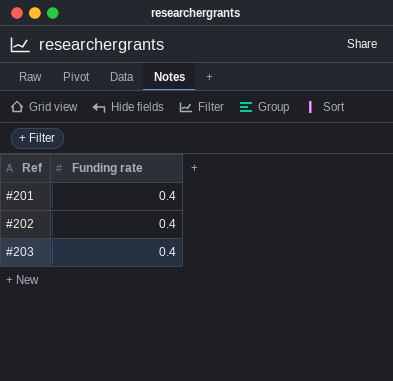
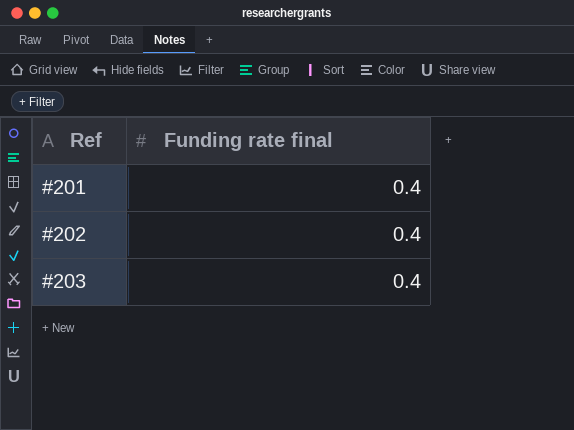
column name: Funding rate -> Funding rate final

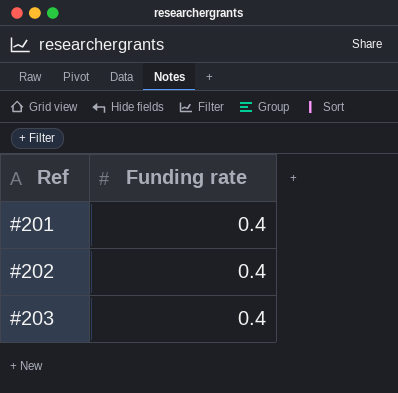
column name: Funding rate final -> Funding rate

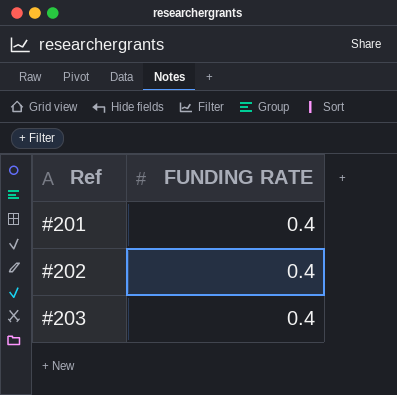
column name: Funding rate -> FUNDING RATE

